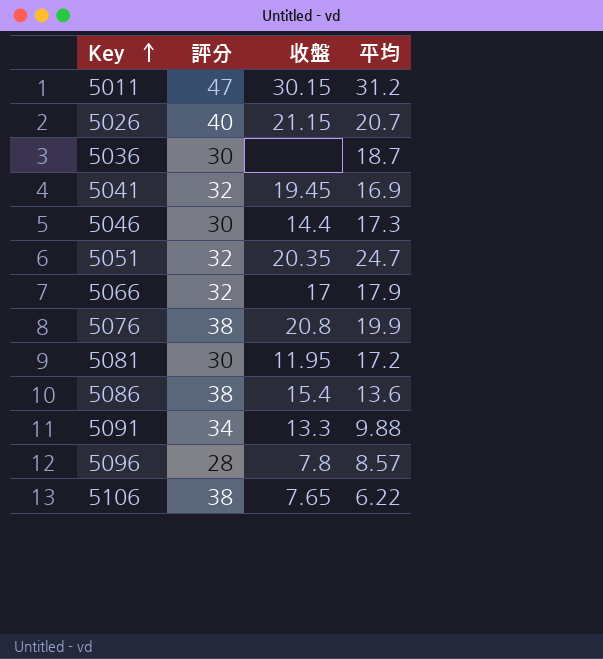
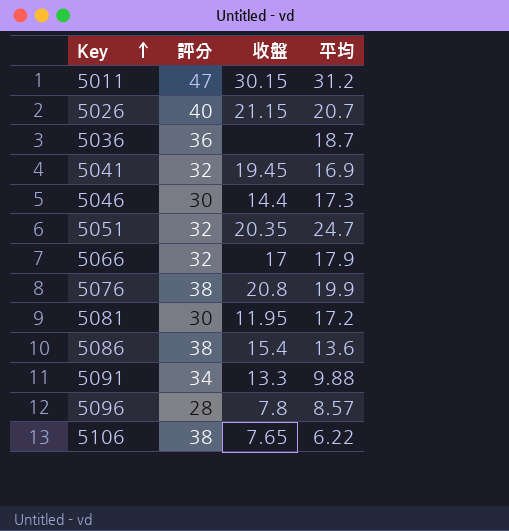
5036 | 評分: 30 -> 36

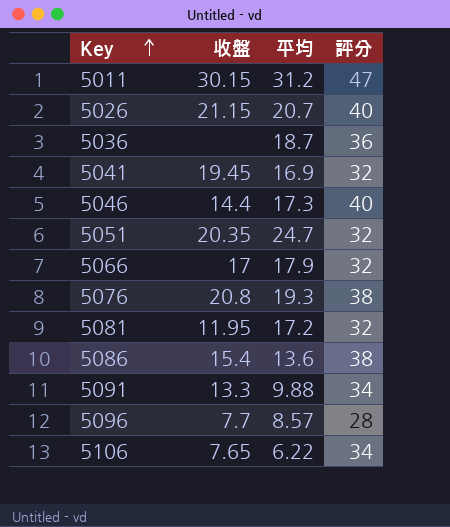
column 評分 | position: 2 -> 4
5046 | 評分: 30 -> 40
5076 | 平均: 19.9 -> 19.3
5081 | 評分: 30 -> 32
5096 | 收盤: 7.8 -> 7.7
5106 | 評分: 38 -> 34

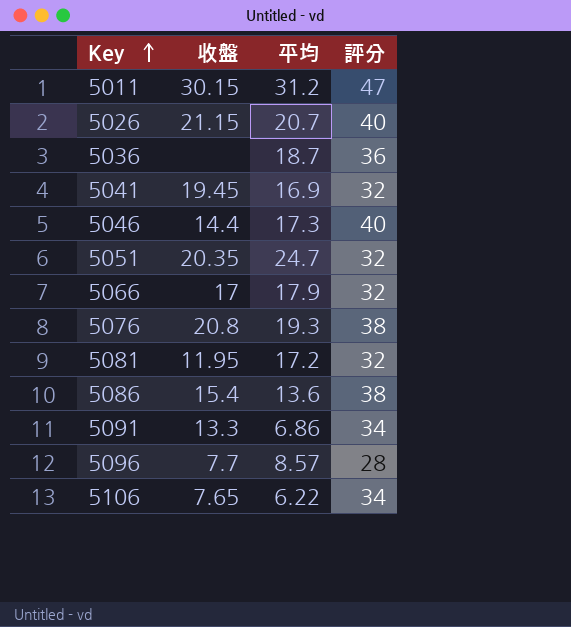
5091 | 平均: 9.88 -> 6.86

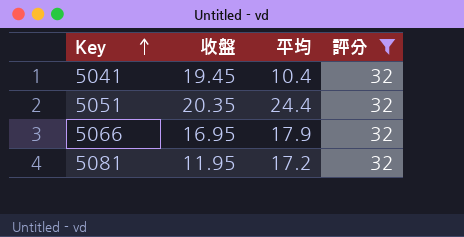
filter: none -> 評分 = 32
5041 | 平均: 16.9 -> 10.4
5051 | 平均: 24.7 -> 24.4
5066 | 收盤: 17 -> 16.95

